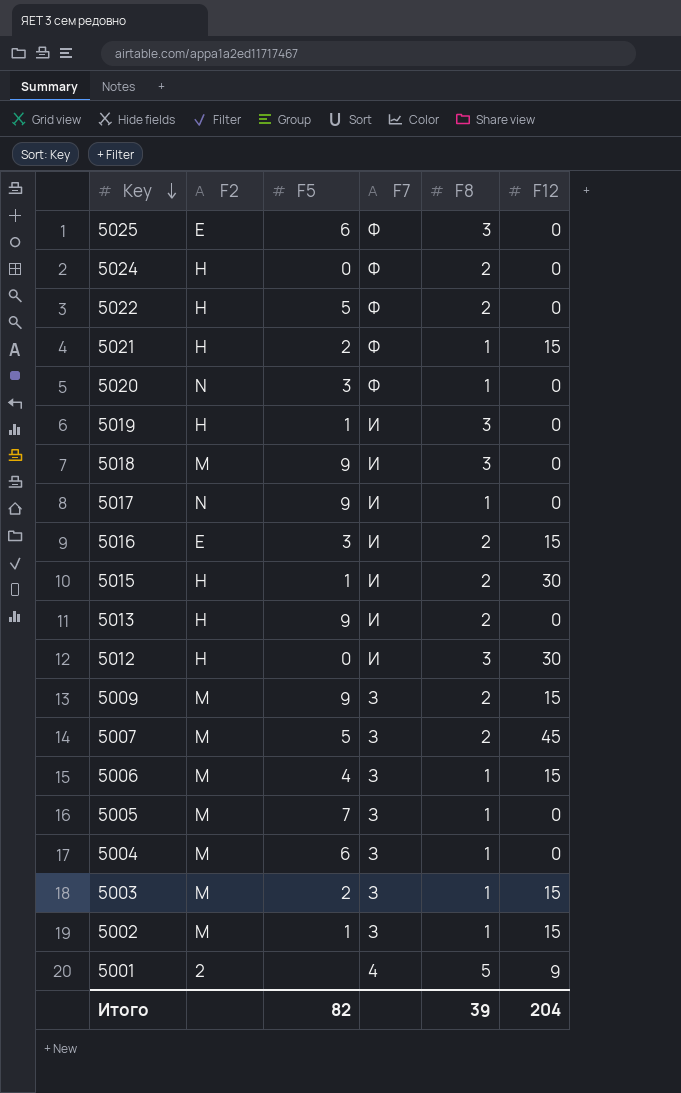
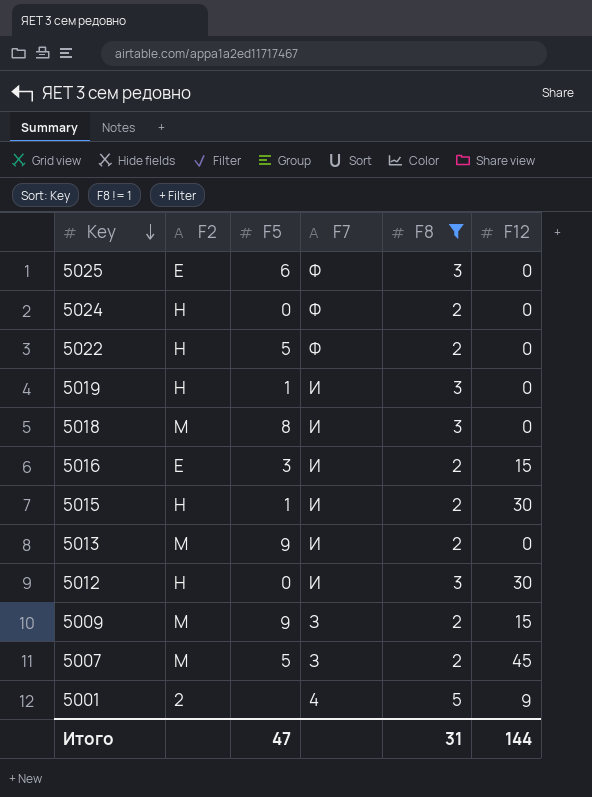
filter: none -> F8 != 1
5018 | F5: 9 -> 8
5013 | F2: Н -> M
Итого | F5: 82 -> 47
Итого | F8: 39 -> 31
Итого | F12: 204 -> 144

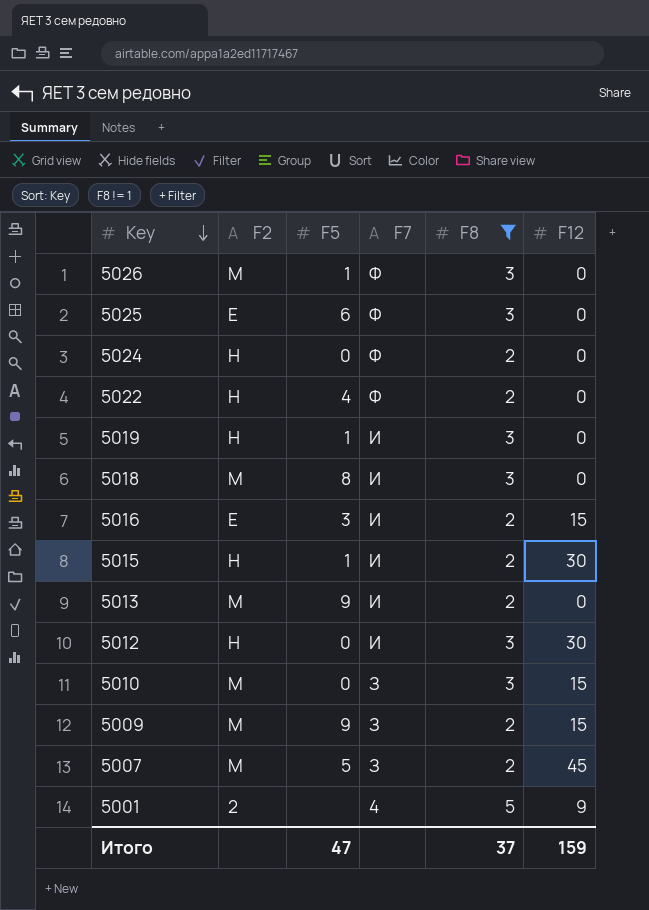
row 5026: none -> M | 1 | Ф | 3 | 0
5022 | F5: 5 -> 4
row 5010: none -> М | 0 | З | 3 | 15
Итого | F8: 31 -> 37
Итого | F12: 144 -> 159

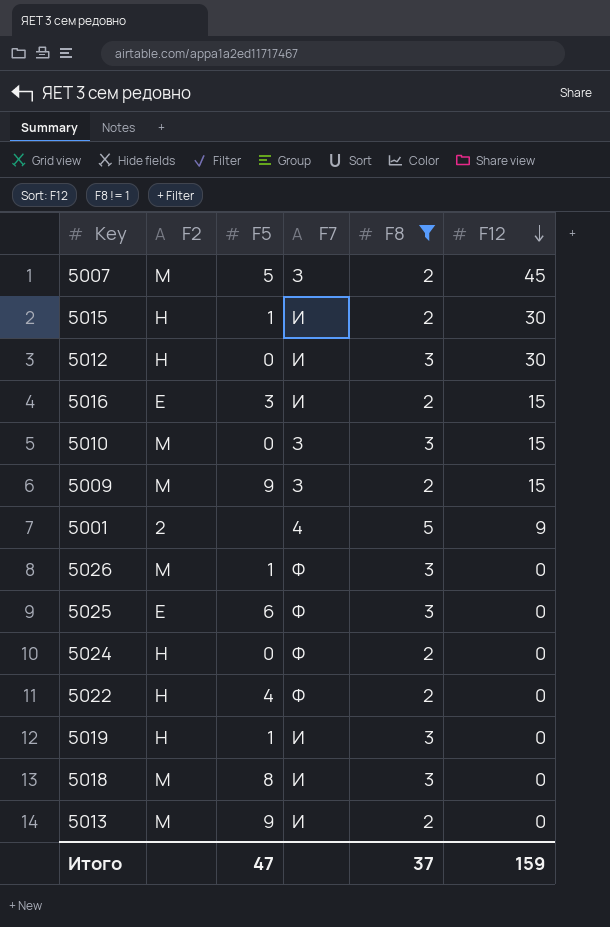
row order: Key descending -> F12 descending
5018 | F2: М -> M

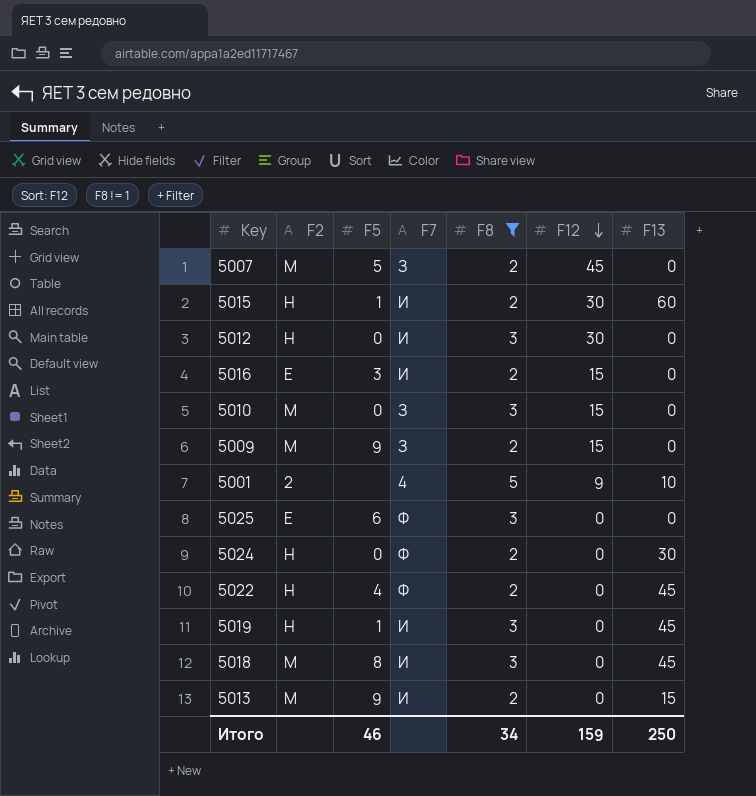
column F13 | position: none -> 7
row 5026: M | 1 | Ф | 3 | 0 -> none
Итого | F5: 47 -> 46
Итого | F8: 37 -> 34

